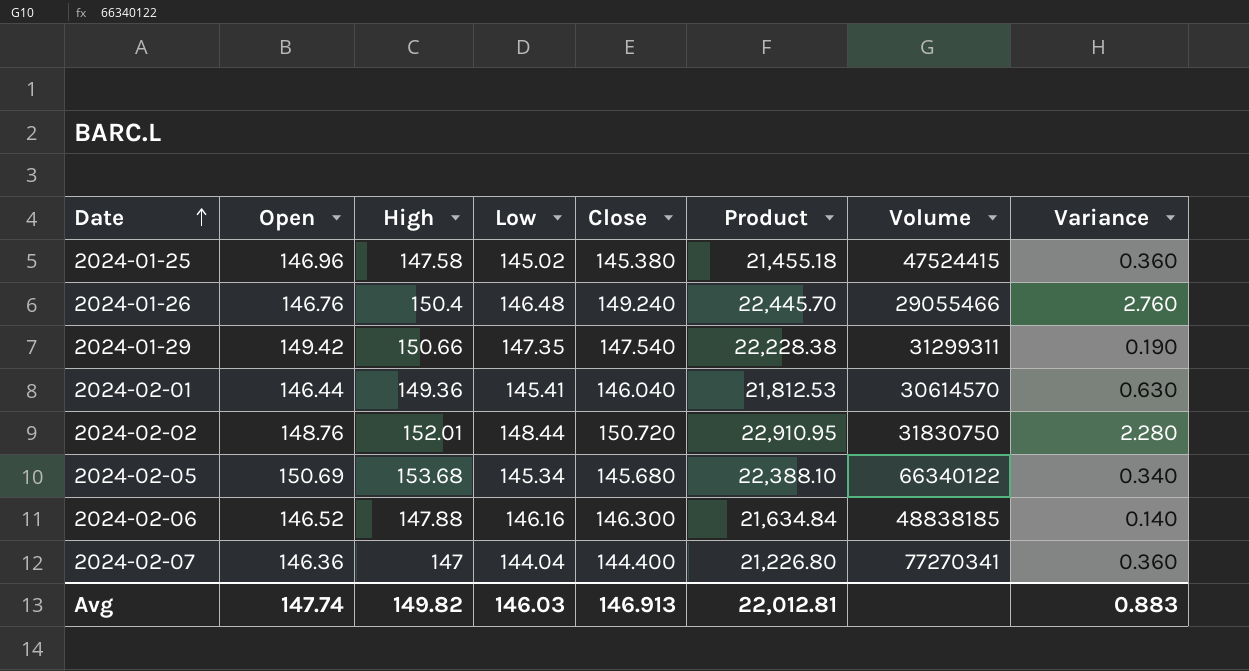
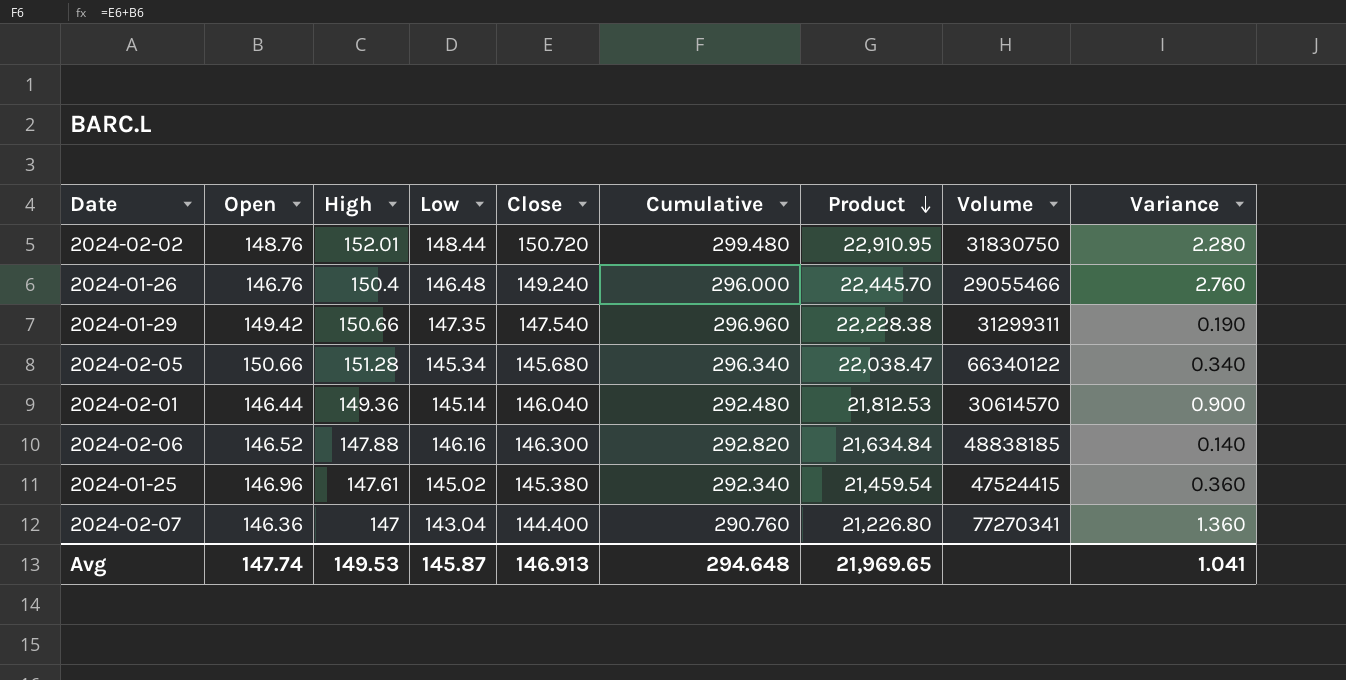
row order: Date ascending -> Product descending
column Cumulative | formula: none -> [Open] + [Close]
2024-02-05 | Open: 150.69 -> 150.66
2024-02-05 | High: 153.68 -> 151.28
2024-02-05 | Product: 22,388.10 -> 22,038.47
2024-02-01 | Low: 145.41 -> 145.14
2024-02-01 | Variance: 0.630 -> 0.900
2024-01-25 | High: 147.58 -> 147.61
2024-01-25 | Product: 21,455.18 -> 21,459.54
2024-02-07 | Low: 144.04 -> 143.04
2024-02-07 | Variance: 0.360 -> 1.360
Avg | High: 149.82 -> 149.53
Avg | Low: 146.03 -> 145.87
Avg | Product: 22,012.81 -> 21,969.65
Avg | Variance: 0.883 -> 1.041

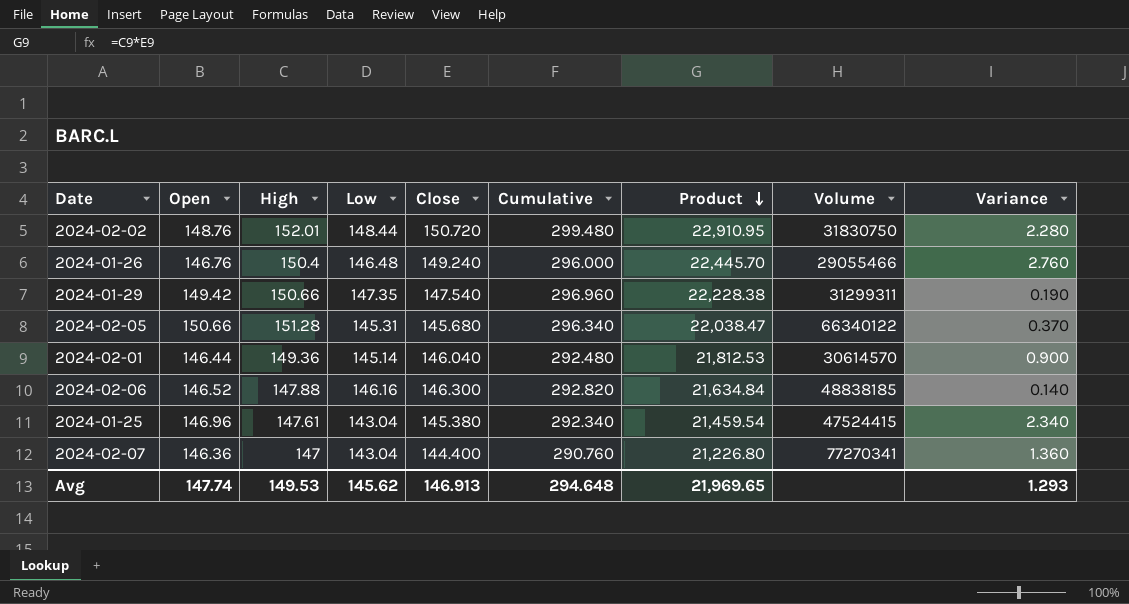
2024-02-05 | Low: 145.34 -> 145.31
2024-02-05 | Variance: 0.340 -> 0.370
2024-01-25 | Low: 145.02 -> 143.04
2024-01-25 | Variance: 0.360 -> 2.340
Avg | Low: 145.87 -> 145.62
Avg | Variance: 1.041 -> 1.293

